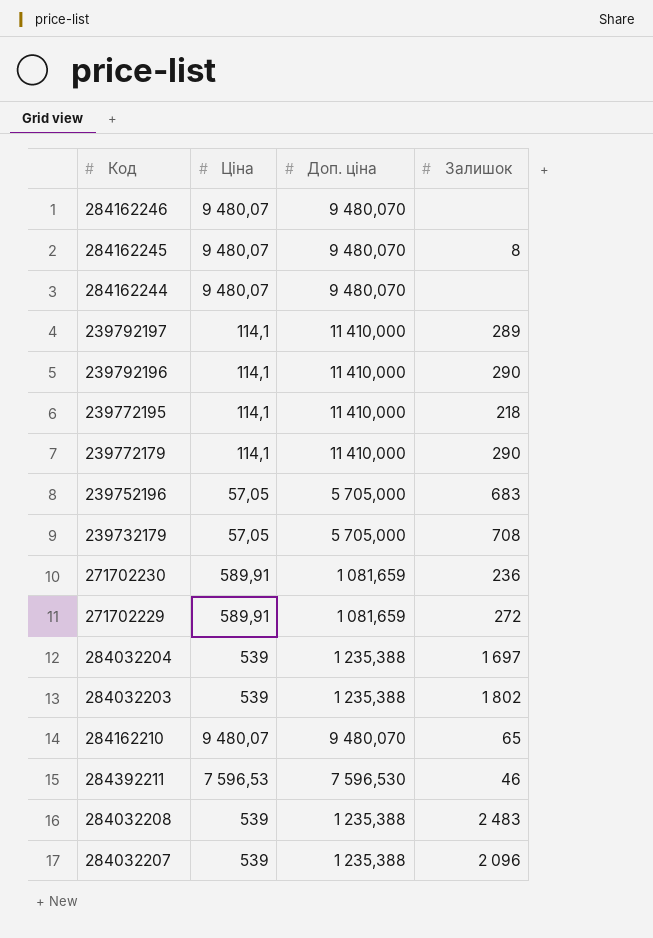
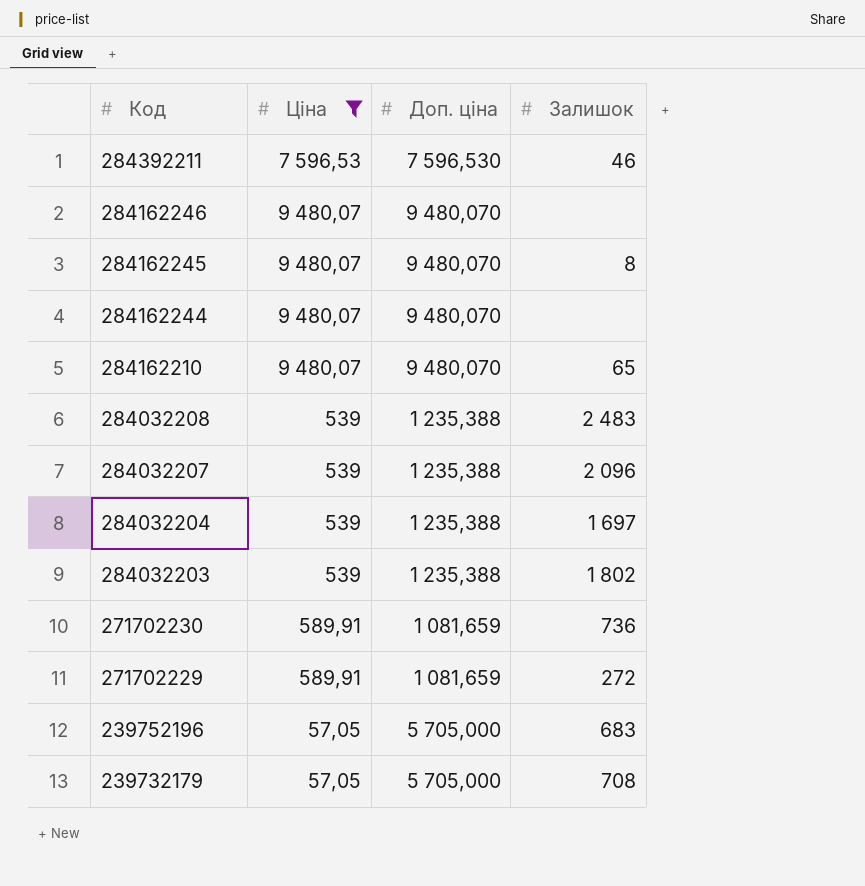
filter: none -> Ціна != 114,1
row order: none -> Код descending
271702230 | Залишок: 236 -> 736

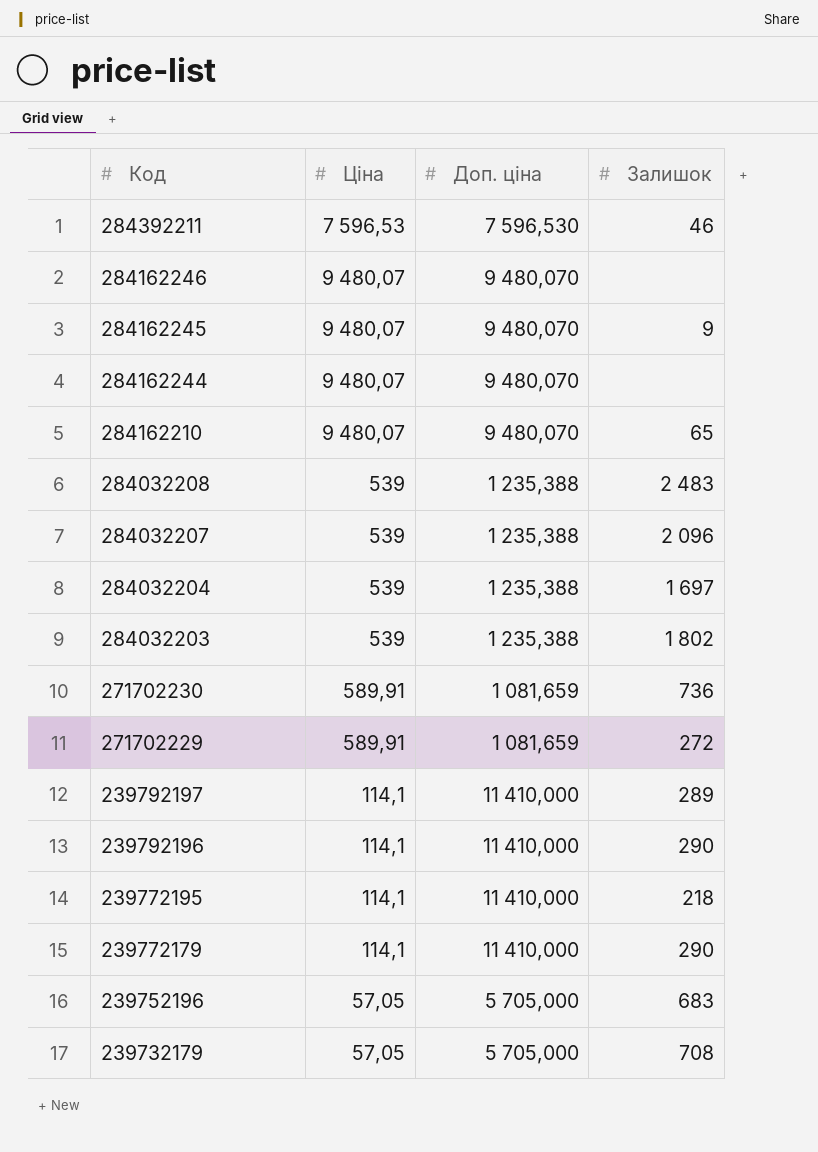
filter: Ціна != 114,1 -> none
284162245 | Залишок: 8 -> 9

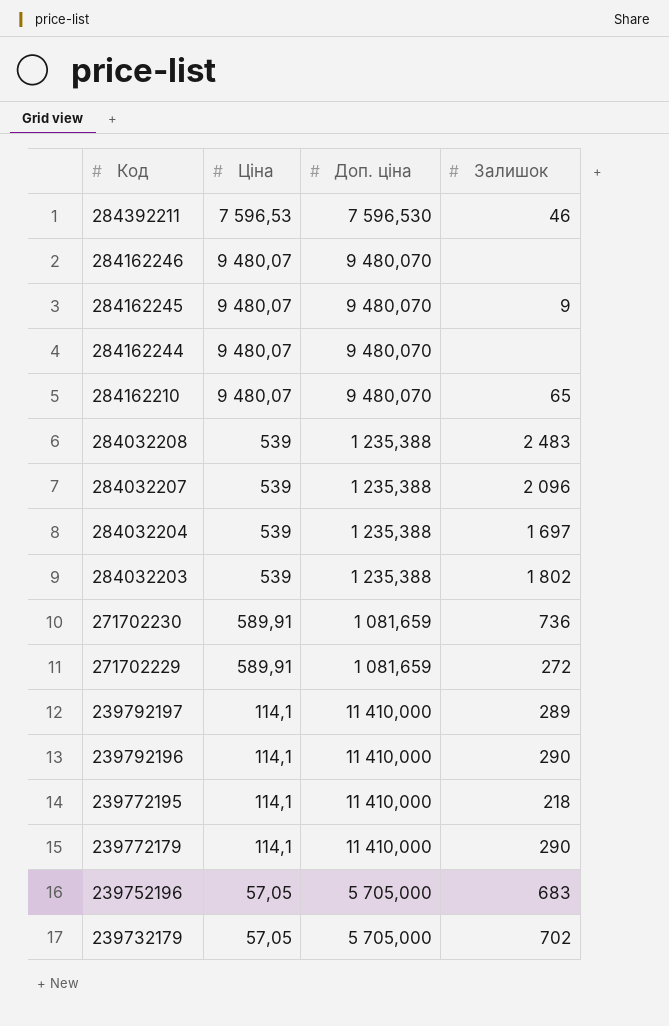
239732179 | Залишок: 708 -> 702

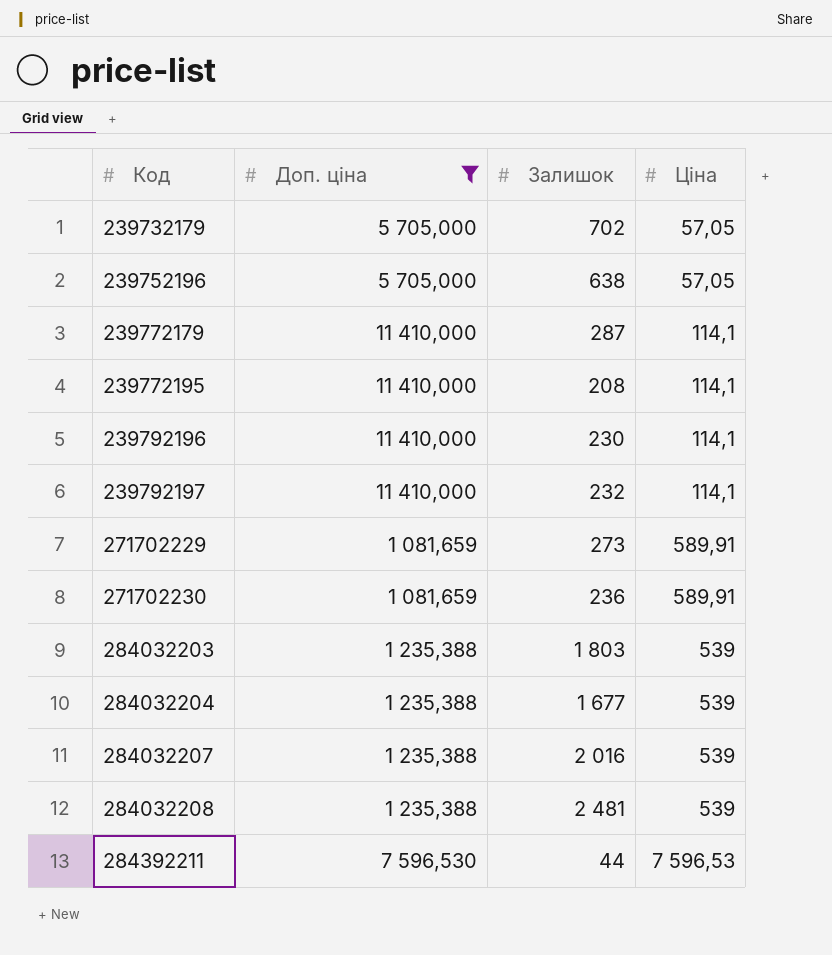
filter: none -> Доп. ціна != 9 480,070
row order: Код descending -> Код ascending
column Ціна | position: 2 -> 4
239752196 | Залишок: 683 -> 638
239772179 | Залишок: 290 -> 287
239772195 | Залишок: 218 -> 208
239792196 | Залишок: 290 -> 230
239792197 | Залишок: 289 -> 232
271702229 | Залишок: 272 -> 273
271702230 | Залишок: 736 -> 236
284032203 | Залишок: 1 802 -> 1 803
284032204 | Залишок: 1 697 -> 1 677
284032207 | Залишок: 2 096 -> 2 016
284032208 | Залишок: 2 483 -> 2 481
284392211 | Залишок: 46 -> 44

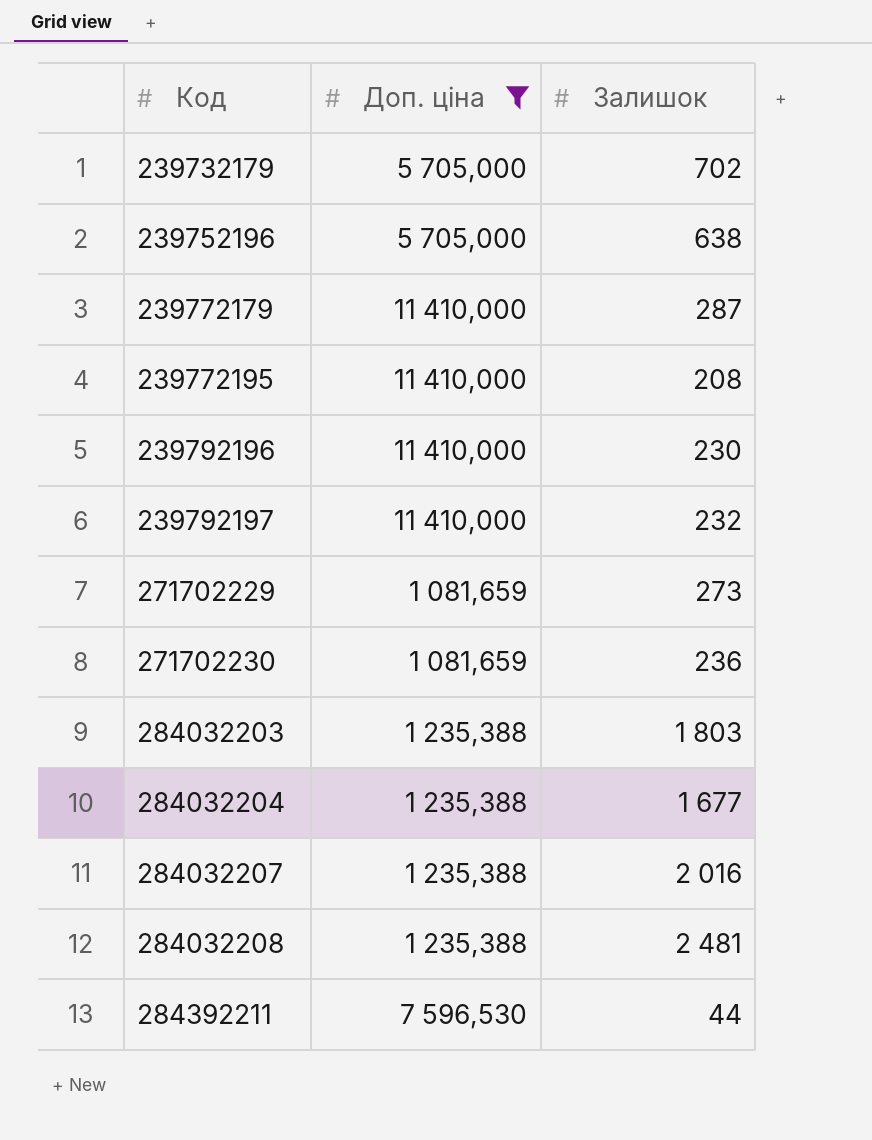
column Ціна | position: 4 -> none

